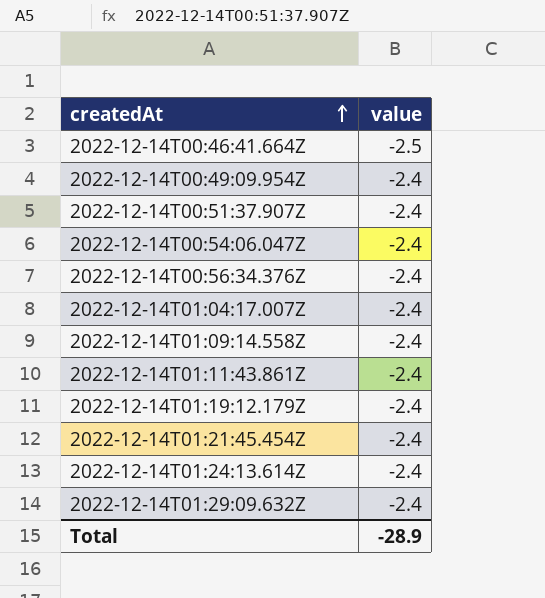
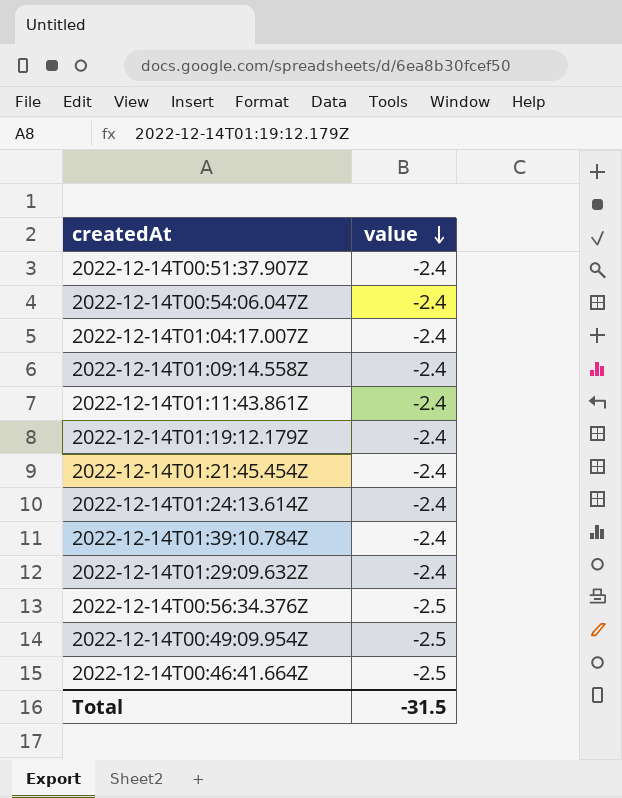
row order: createdAt ascending -> value descending
row 2022-12-14T01:39:10.784Z: none -> -2.4
2022-12-14T00:56:34.376Z | value: -2.4 -> -2.5
2022-12-14T00:49:09.954Z | value: -2.4 -> -2.5
Total | value: -28.9 -> -31.5

